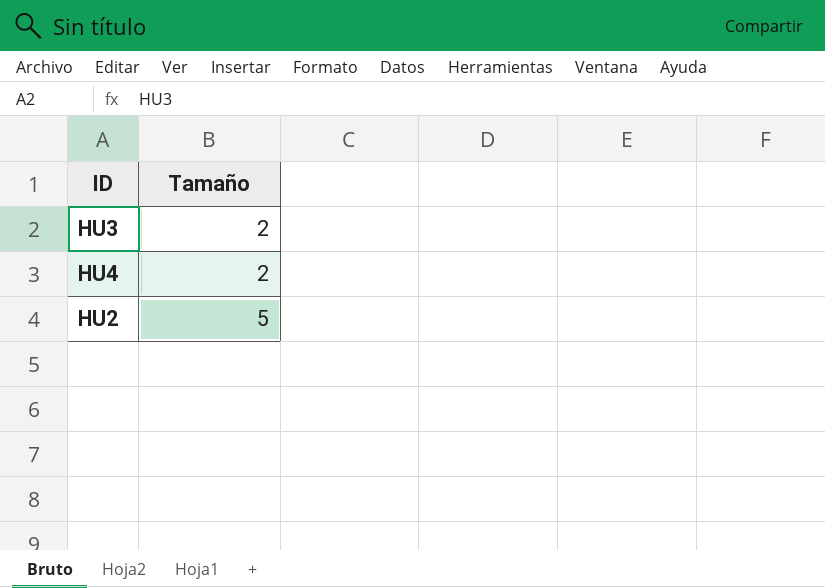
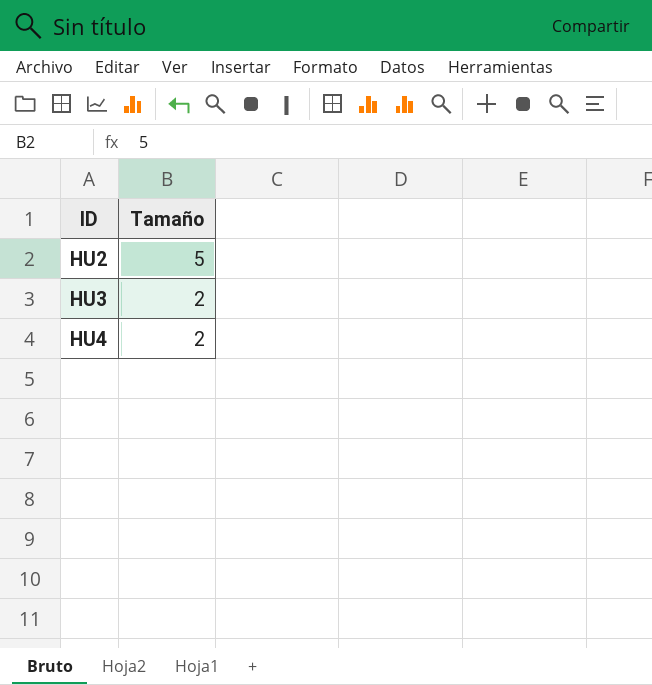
row order: Tamaño ascending -> ID ascending

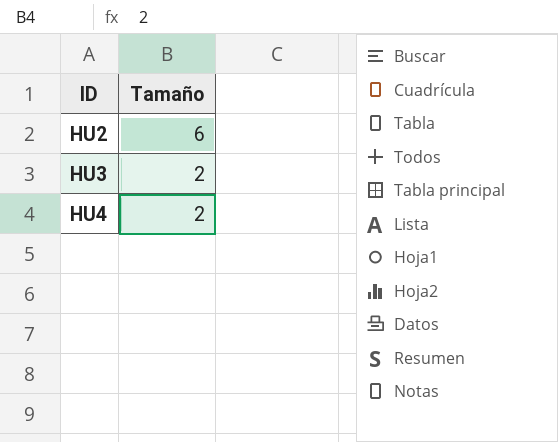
HU2 | Tamaño: 5 -> 6

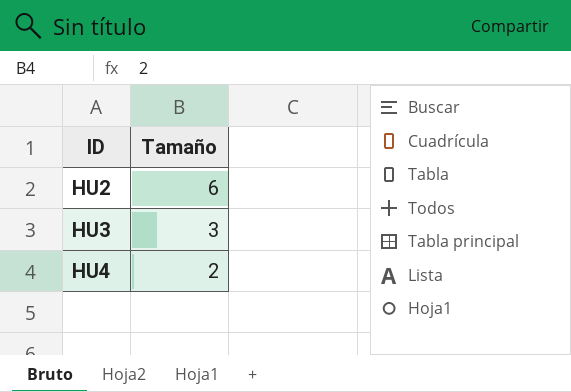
HU3 | Tamaño: 2 -> 3

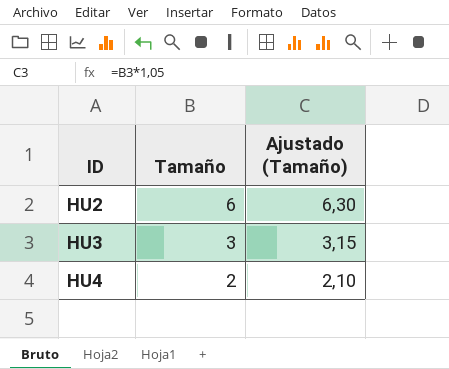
column Ajustado (Tamaño) | formula: none -> [Tamaño] * 1,05

